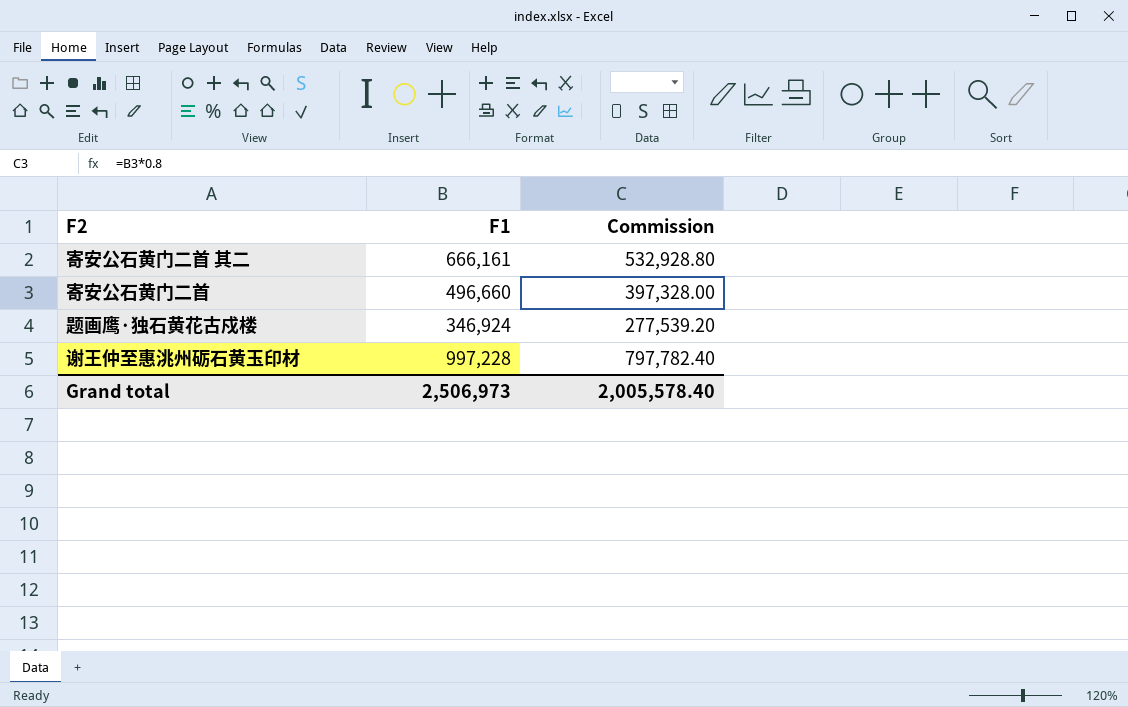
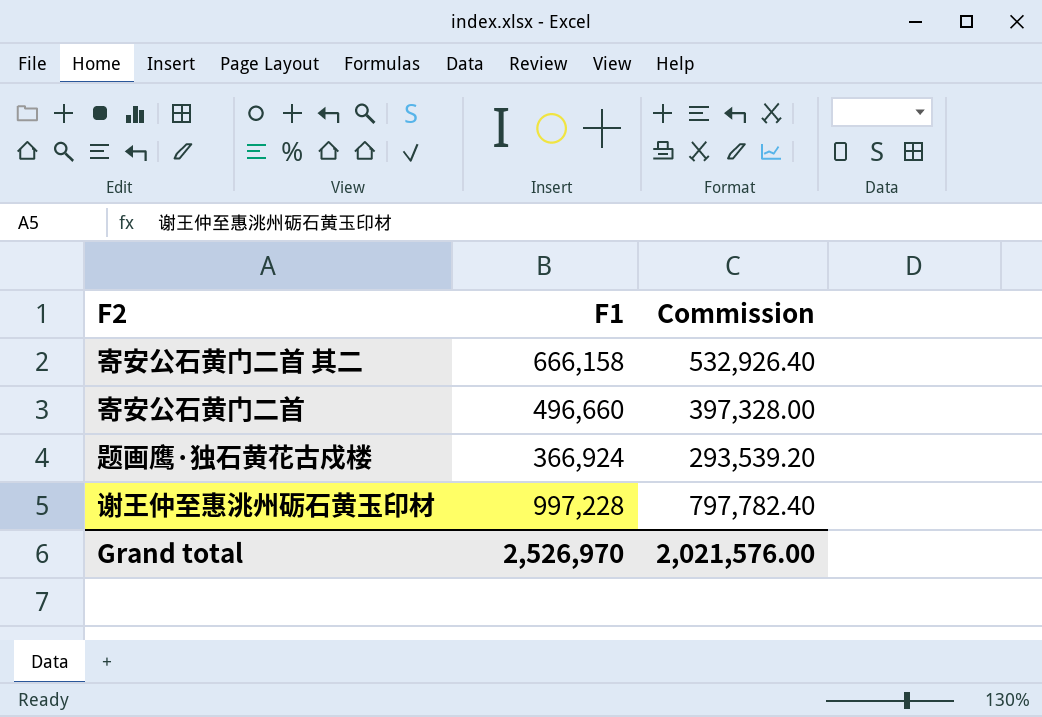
寄安公石黄门二首 其二 | F1: 666,161 -> 666,158
寄安公石黄门二首 其二 | Commission: 532,928.80 -> 532,926.40
题画鹰·独石黄花古戍楼 | F1: 346,924 -> 366,924
题画鹰·独石黄花古戍楼 | Commission: 277,539.20 -> 293,539.20
Grand total | F1: 2,506,973 -> 2,526,970
Grand total | Commission: 2,005,578.40 -> 2,021,576.00

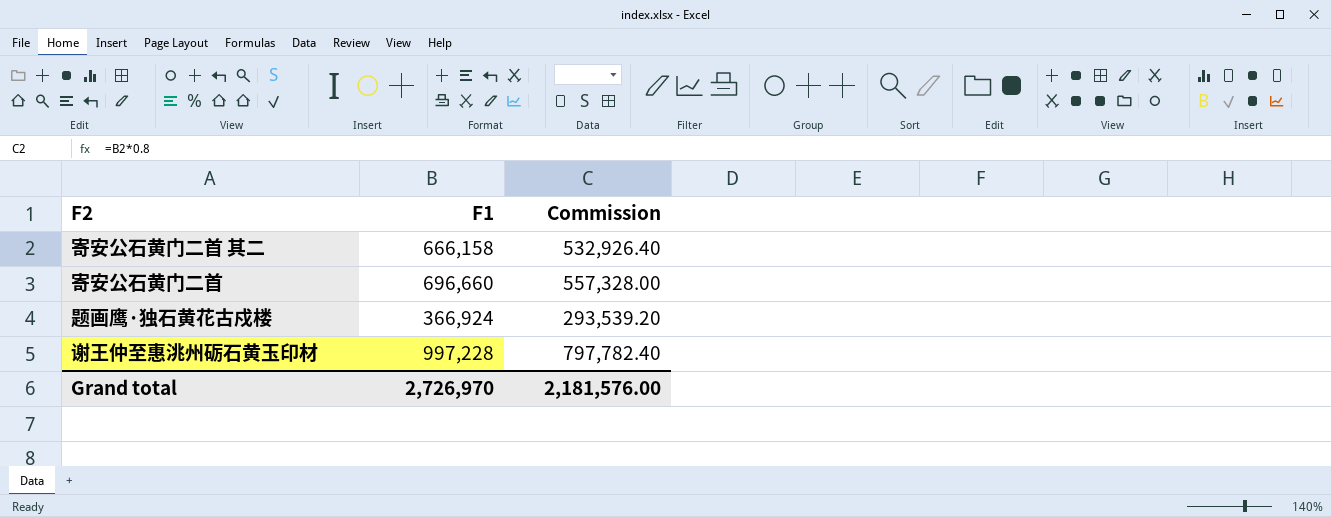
寄安公石黄门二首 | F1: 496,660 -> 696,660
寄安公石黄门二首 | Commission: 397,328.00 -> 557,328.00
Grand total | F1: 2,526,970 -> 2,726,970
Grand total | Commission: 2,021,576.00 -> 2,181,576.00

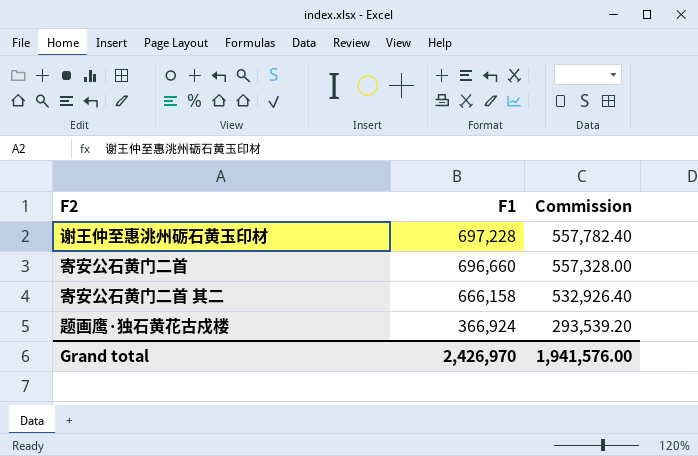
row order: none -> F1 descending
谢王仲至惠洮州砺石黄玉印材 | F1: 997,228 -> 697,228
谢王仲至惠洮州砺石黄玉印材 | Commission: 797,782.40 -> 557,782.40
Grand total | F1: 2,726,970 -> 2,426,970
Grand total | Commission: 2,181,576.00 -> 1,941,576.00

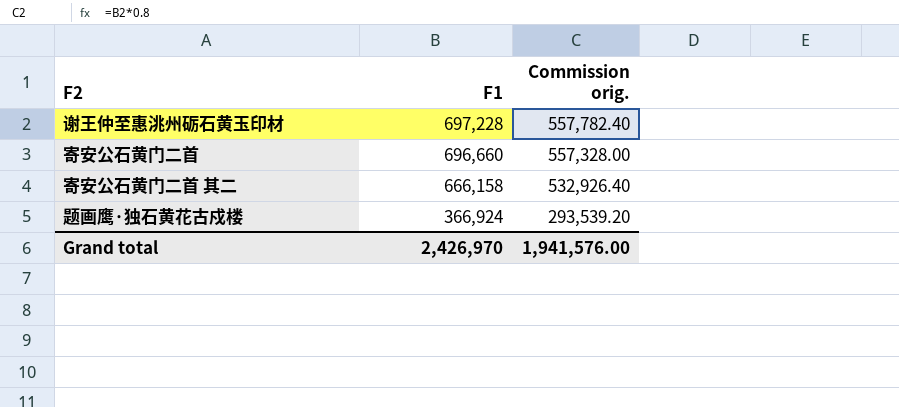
column name: Commission -> Commission orig.

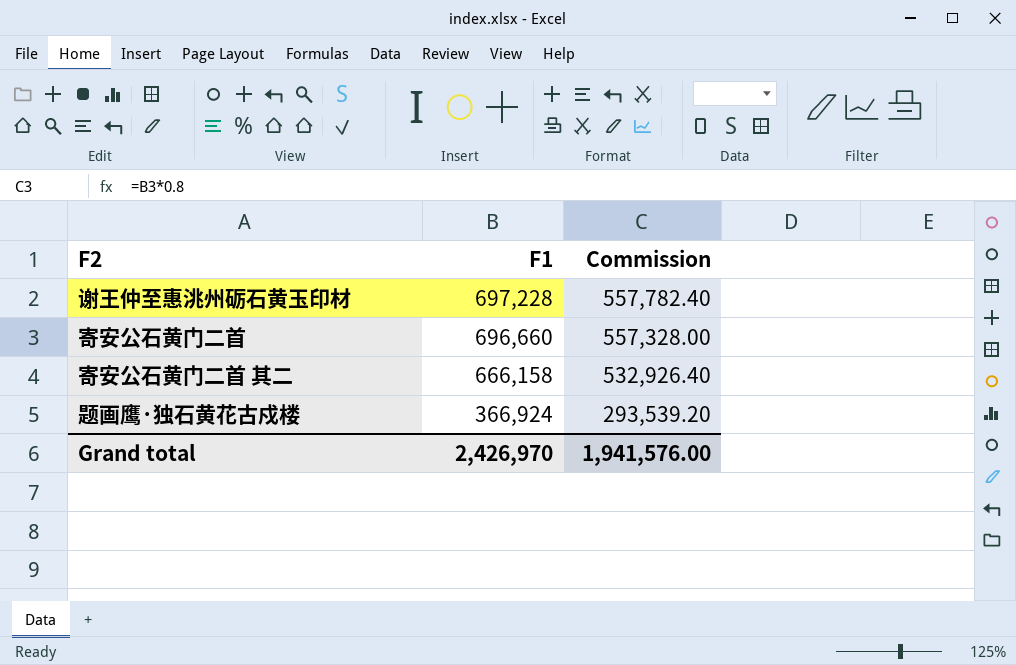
column name: Commission orig. -> Commission

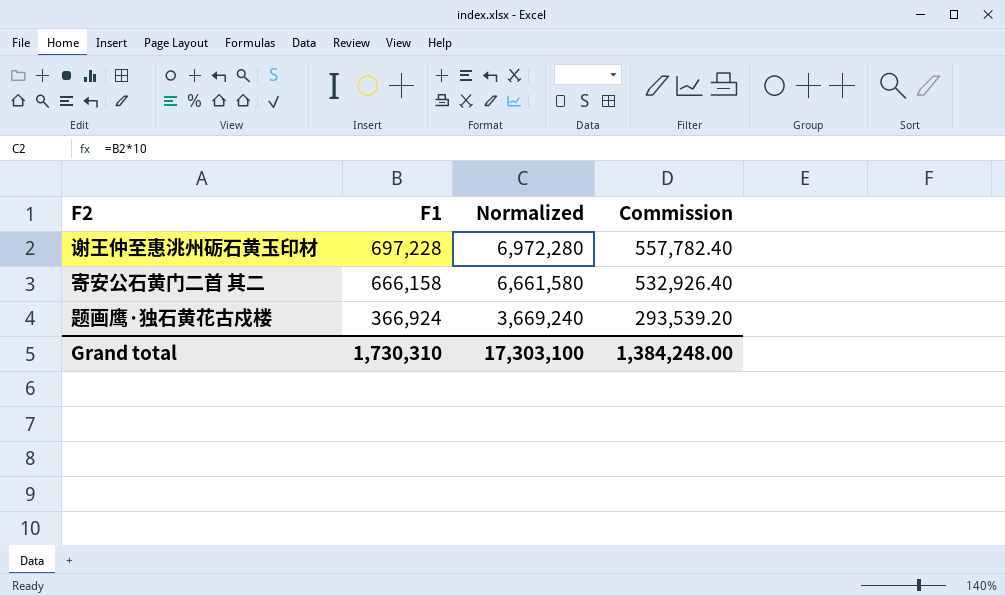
column Normalized | formula: none -> [F1] * 10
row 寄安公石黄门二首: 696,660 | 557,328.00 -> none
Grand total | F1: 2,426,970 -> 1,730,310
Grand total | Commission: 1,941,576.00 -> 1,384,248.00

